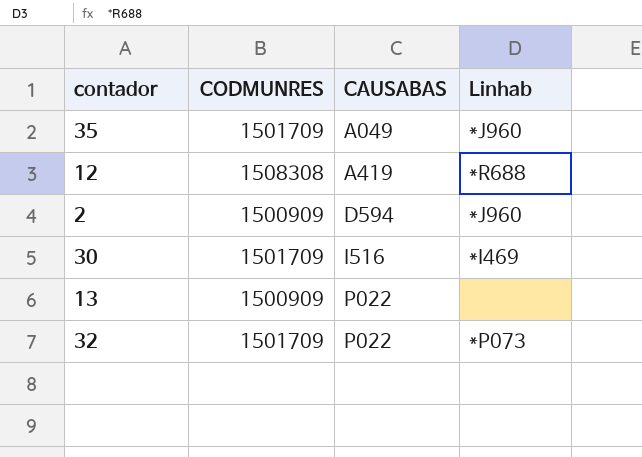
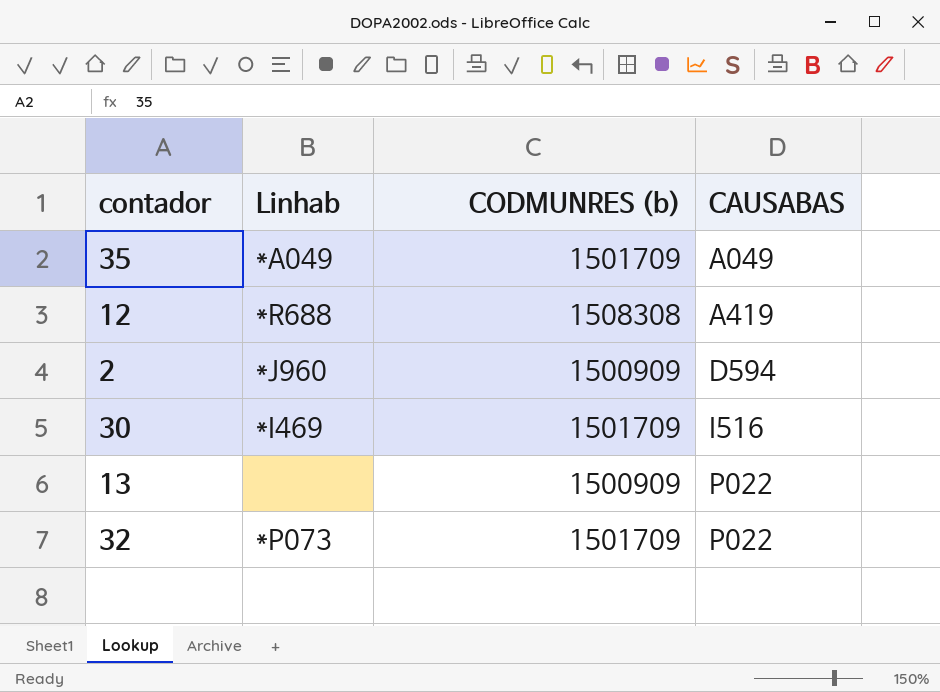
column Linhab | position: 4 -> 2
column name: CODMUNRES -> CODMUNRES (b)
35 | Linhab: *J960 -> *A049

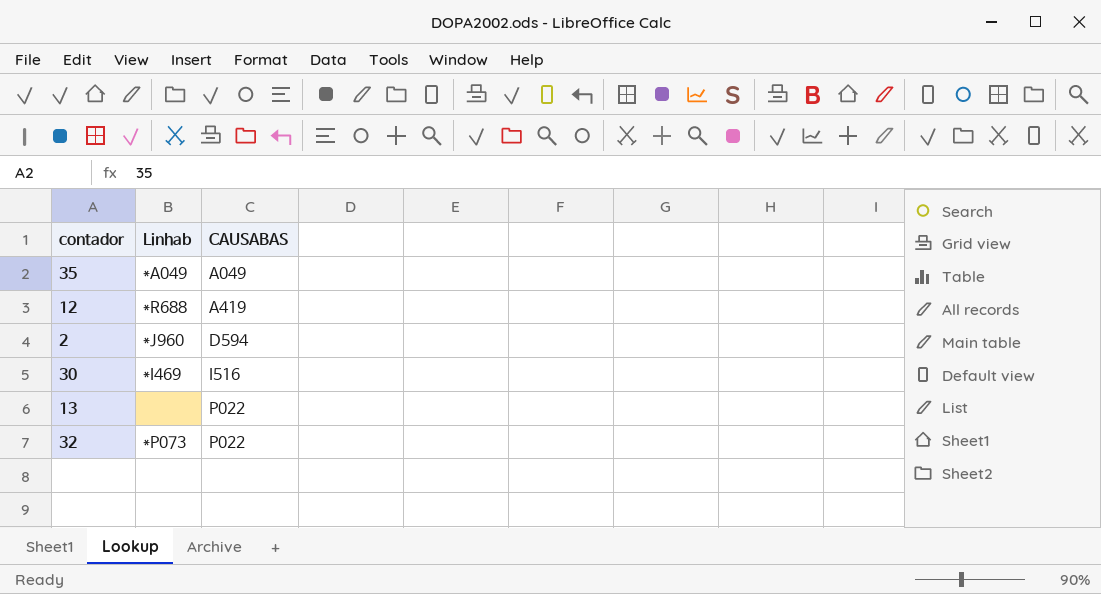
column CODMUNRES (b) | position: 3 -> none

